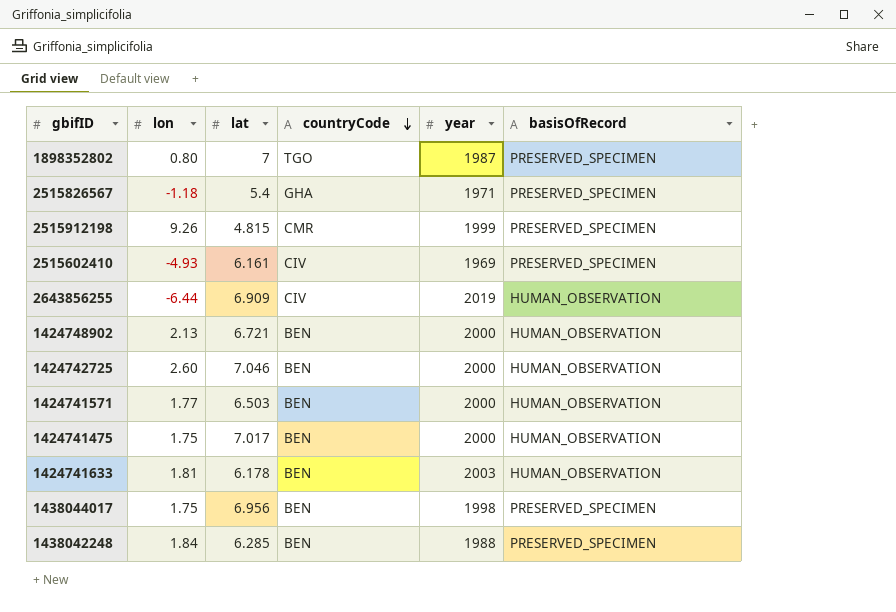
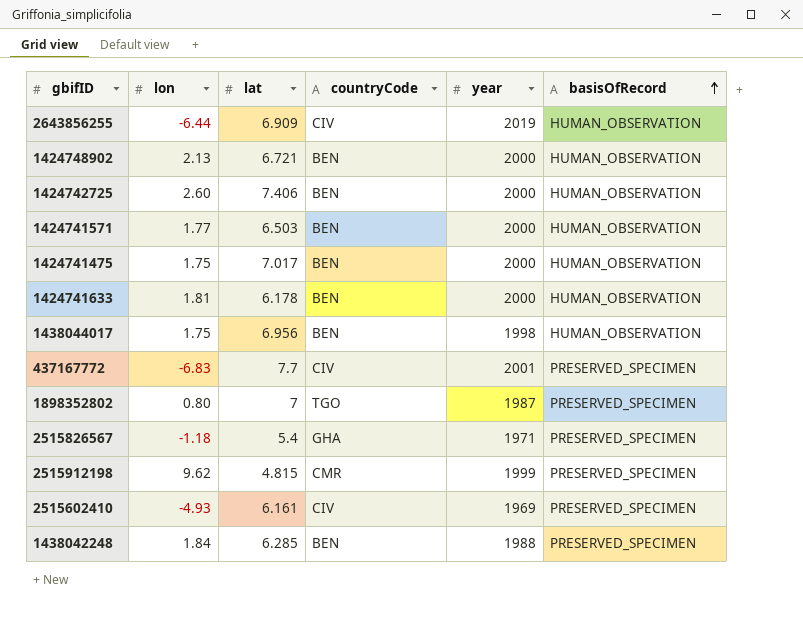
row order: countryCode descending -> basisOfRecord ascending
1424742725 | lat: 7.046 -> 7.406
1424741633 | year: 2003 -> 2000
1438044017 | basisOfRecord: PRESERVED_SPECIMEN -> HUMAN_OBSERVATION
row 437167772: none -> -6.83 | 7.7 | CIV | 2001 | PRESERVED_SPECIMEN
2515912198 | lon: 9.26 -> 9.62

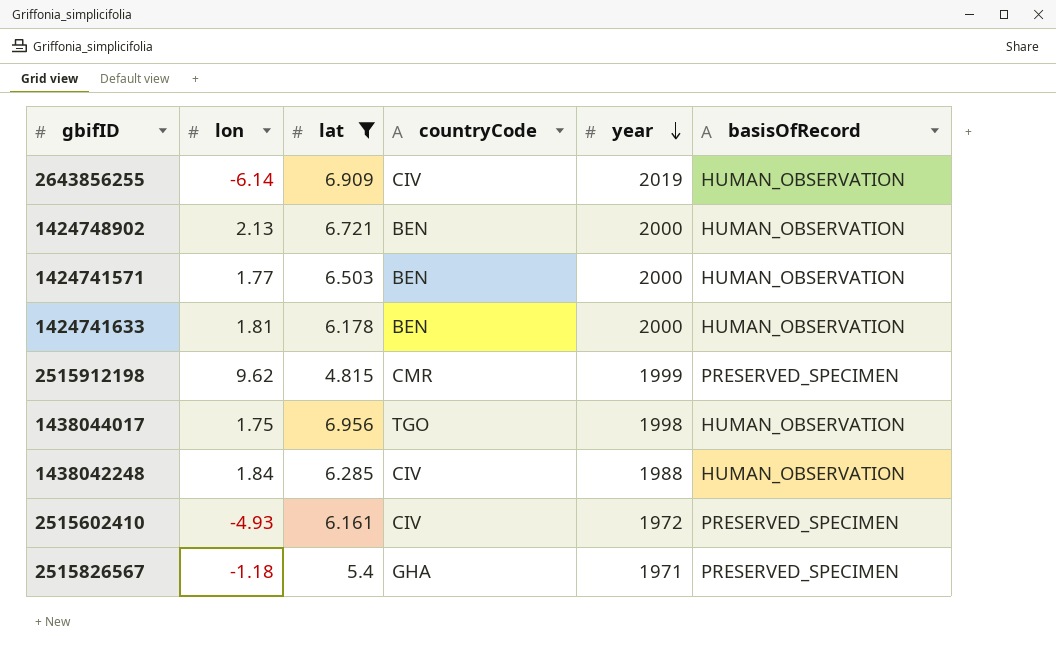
filter: none -> lat <= 6.956
row order: basisOfRecord ascending -> year descending
2643856255 | lon: -6.44 -> -6.14
1438044017 | countryCode: BEN -> TGO
1438042248 | countryCode: BEN -> CIV
1438042248 | basisOfRecord: PRESERVED_SPECIMEN -> HUMAN_OBSERVATION
2515602410 | year: 1969 -> 1972

